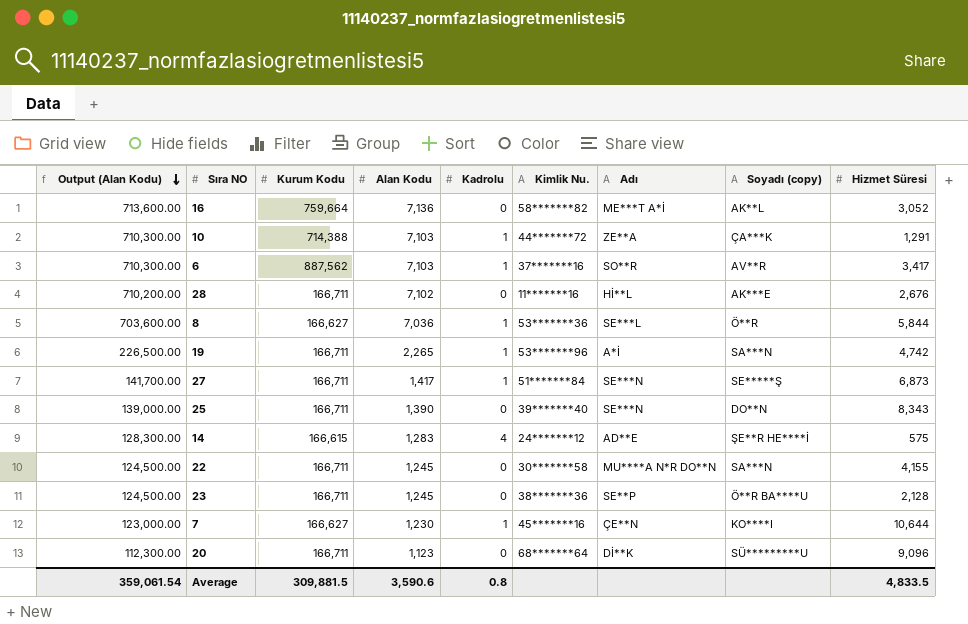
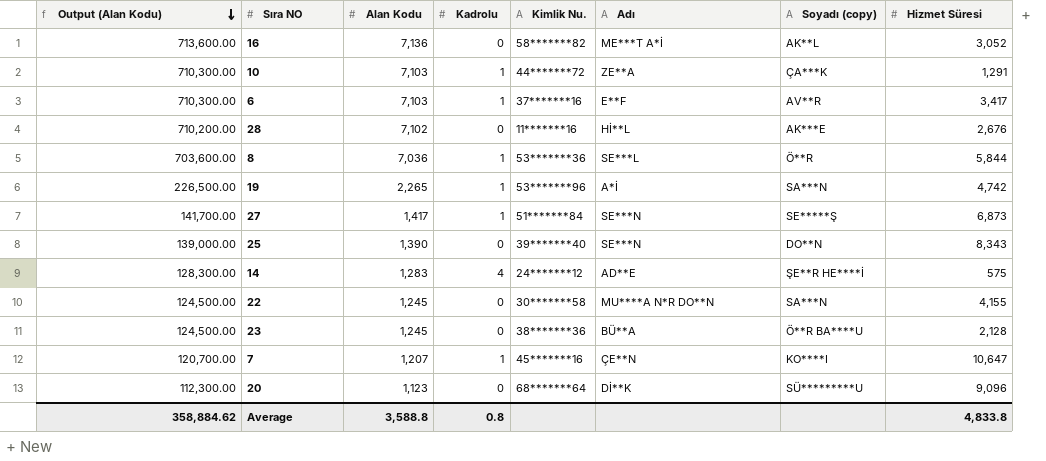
column Kurum Kodu | position: 3 -> none
6 | Adı: SO**R -> E**F
23 | Adı: SE**P -> BÜ**A
7 | Output (Alan Kodu): 123,000.00 -> 120,700.00
7 | Alan Kodu: 1,230 -> 1,207
7 | Hizmet Süresi: 10,644 -> 10,647
Average | Output (Alan Kodu): 359,061.54 -> 358,884.62
Average | Alan Kodu: 3,590.6 -> 3,588.8
Average | Hizmet Süresi: 4,833.5 -> 4,833.8

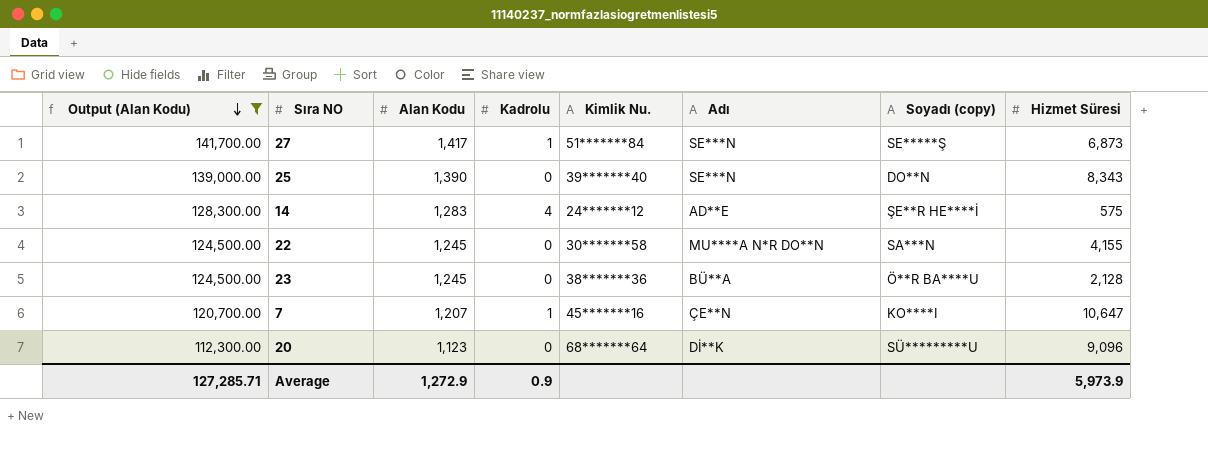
filter: none -> Output (Alan Kodu) <= 141,700.00
Average | Output (Alan Kodu): 358,884.62 -> 127,285.71
Average | Alan Kodu: 3,588.8 -> 1,272.9
Average | Kadrolu: 0.8 -> 0.9
Average | Hizmet Süresi: 4,833.8 -> 5,973.9

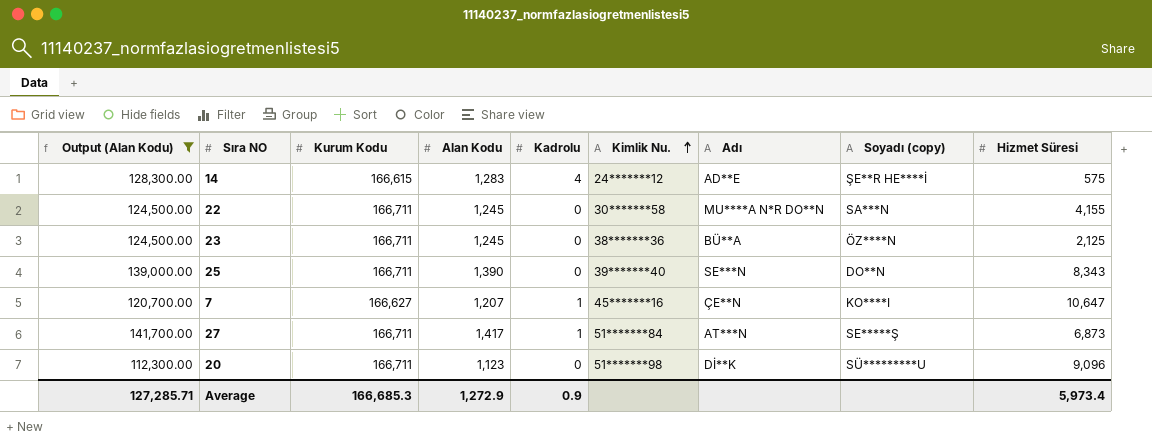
row order: Output (Alan Kodu) descending -> Kimlik Nu. ascending
column Kurum Kodu | position: none -> 3
23 | Soyadı (copy): Ö**R BA****U -> ÖZ****N
23 | Hizmet Süresi: 2,128 -> 2,125
27 | Adı: SE***N -> AT***N
20 | Kimlik Nu.: 68*******64 -> 51*******98
Average | Hizmet Süresi: 5,973.9 -> 5,973.4

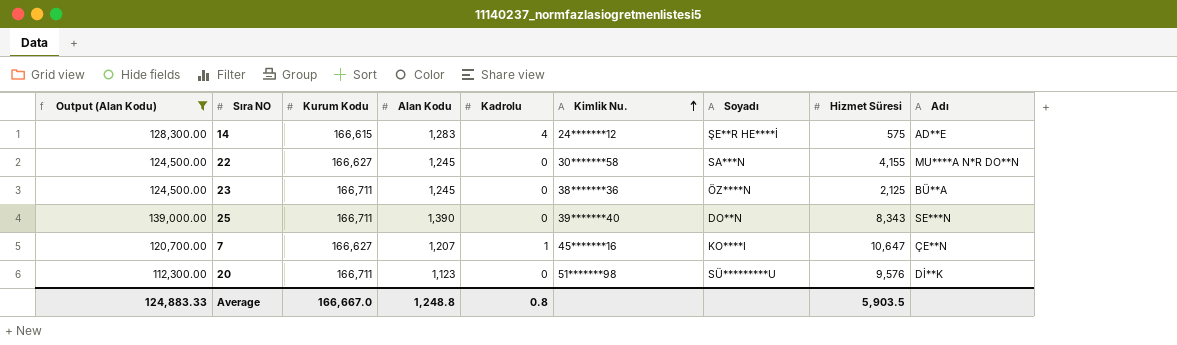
column name: Soyadı (copy) -> Soyadı
column Adı | position: 7 -> 9
row 27: 141,700.00 | 166,711 | 1,417 | 1 | 51*******84 | AT***N | SE*****Ş | 6,873 -> none
22 | Kurum Kodu: 166,711 -> 166,627
20 | Hizmet Süresi: 9,096 -> 9,576
Average | Output (Alan Kodu): 127,285.71 -> 124,883.33
Average | Kurum Kodu: 166,685.3 -> 166,667.0
Average | Alan Kodu: 1,272.9 -> 1,248.8
Average | Kadrolu: 0.9 -> 0.8
Average | Hizmet Süresi: 5,973.4 -> 5,903.5

